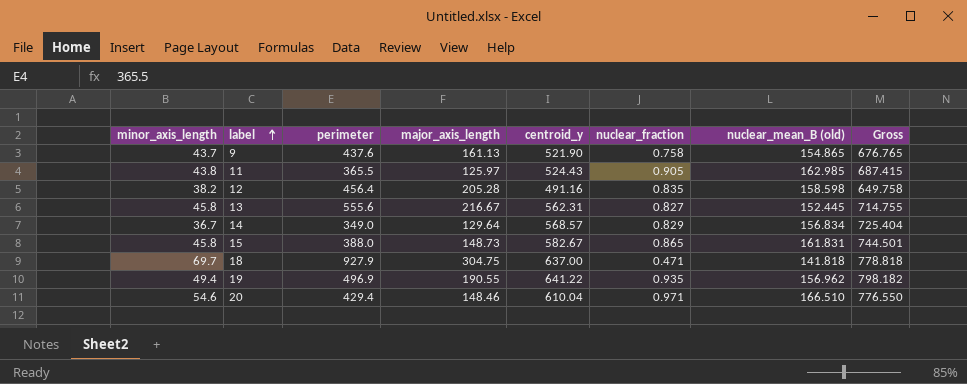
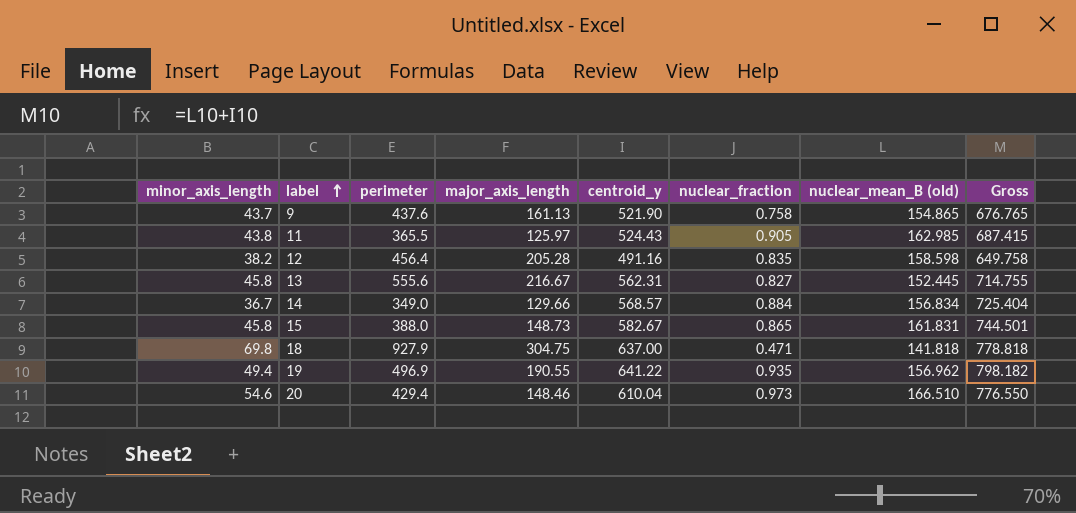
14 | major_axis_length: 129.64 -> 129.66
14 | nuclear_fraction: 0.829 -> 0.884
18 | minor_axis_length: 69.7 -> 69.8
20 | nuclear_fraction: 0.971 -> 0.973

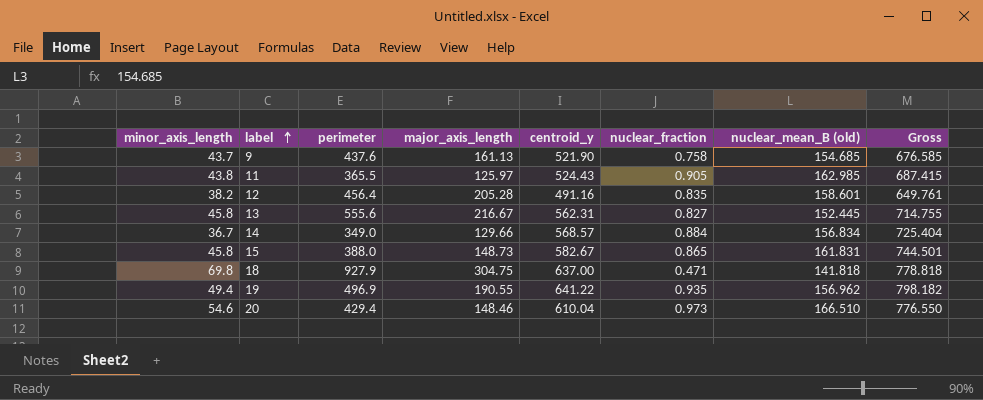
9 | nuclear_mean_B (old): 154.865 -> 154.685
9 | Gross: 676.765 -> 676.585
12 | nuclear_mean_B (old): 158.598 -> 158.601
12 | Gross: 649.758 -> 649.761

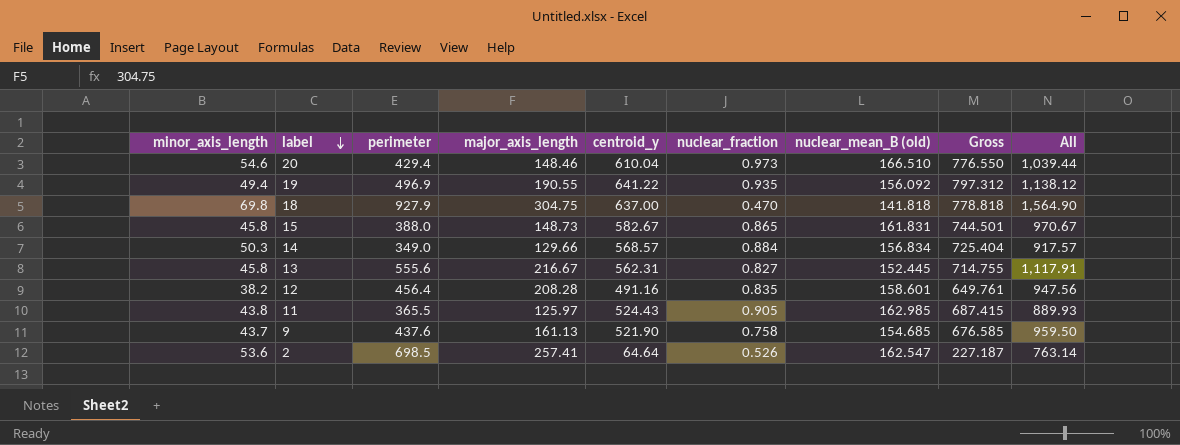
row order: label ascending -> label descending
column All | formula: none -> [perimeter] + [centroid_y]
19 | nuclear_mean_B (old): 156.962 -> 156.092
19 | Gross: 798.182 -> 797.312
18 | nuclear_fraction: 0.471 -> 0.470
14 | minor_axis_length: 36.7 -> 50.3
12 | major_axis_length: 205.28 -> 208.28
row 2: none -> 53.6 | 698.5 | 257.41 | 64.64 | 0.526 | 162.547 | 227.187 | 763.14

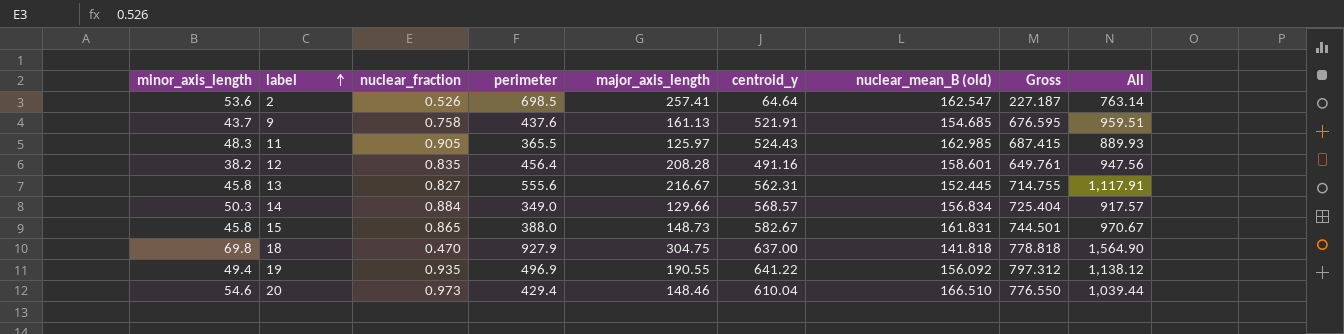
row order: label descending -> label ascending
column nuclear_fraction | position: 6 -> 3
9 | centroid_y: 521.90 -> 521.91
9 | Gross: 676.585 -> 676.595
9 | All: 959.50 -> 959.51
11 | minor_axis_length: 43.8 -> 48.3

